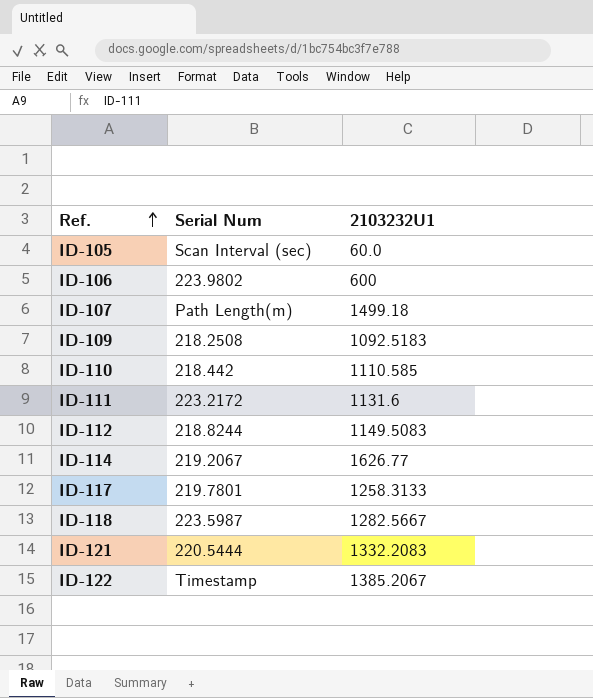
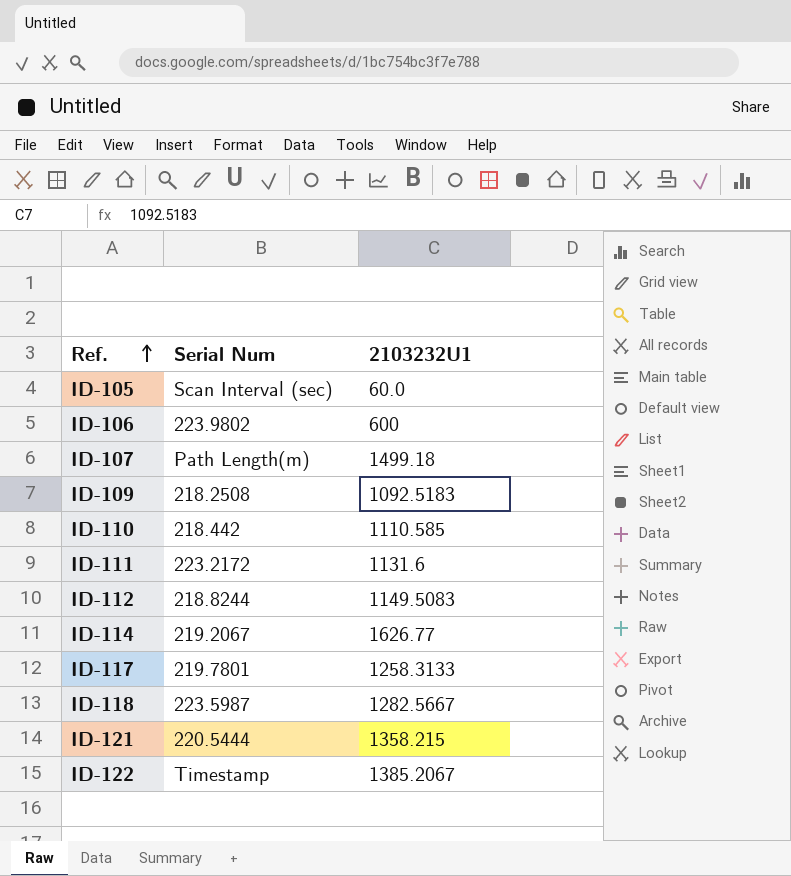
ID-121 | 2103232U1: 1332.2083 -> 1358.215

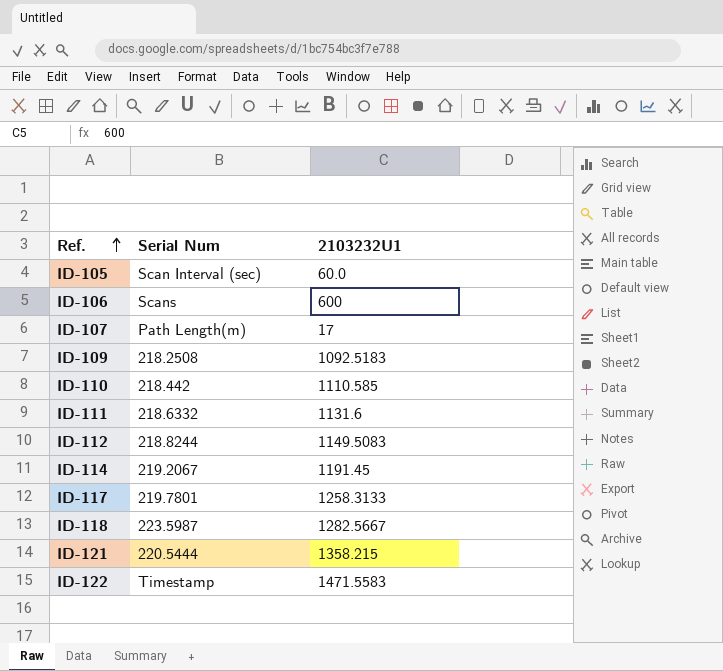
ID-106 | Serial Num: 223.9802 -> Scans
ID-107 | 2103232U1: 1499.18 -> 17
ID-111 | Serial Num: 223.2172 -> 218.6332
ID-114 | 2103232U1: 1626.77 -> 1191.45
ID-122 | 2103232U1: 1385.2067 -> 1471.5583

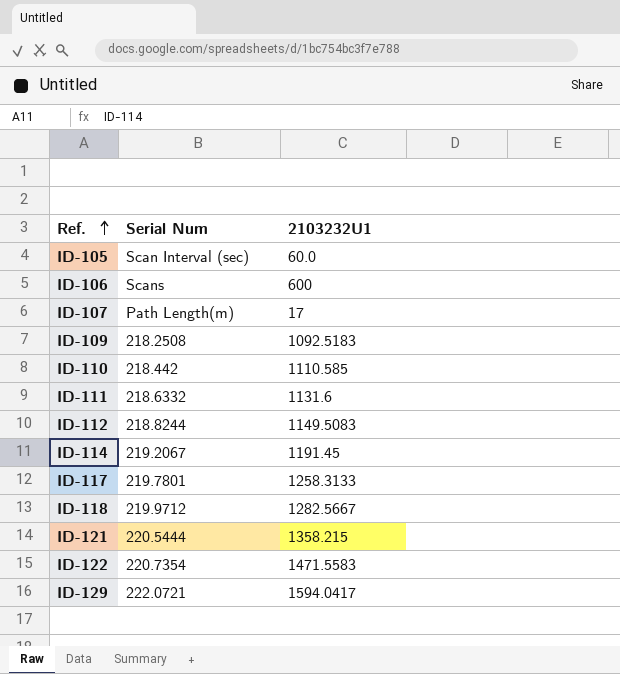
ID-118 | Serial Num: 223.5987 -> 219.9712
ID-122 | Serial Num: Timestamp -> 220.7354
row ID-129: none -> 222.0721 | 1594.0417

